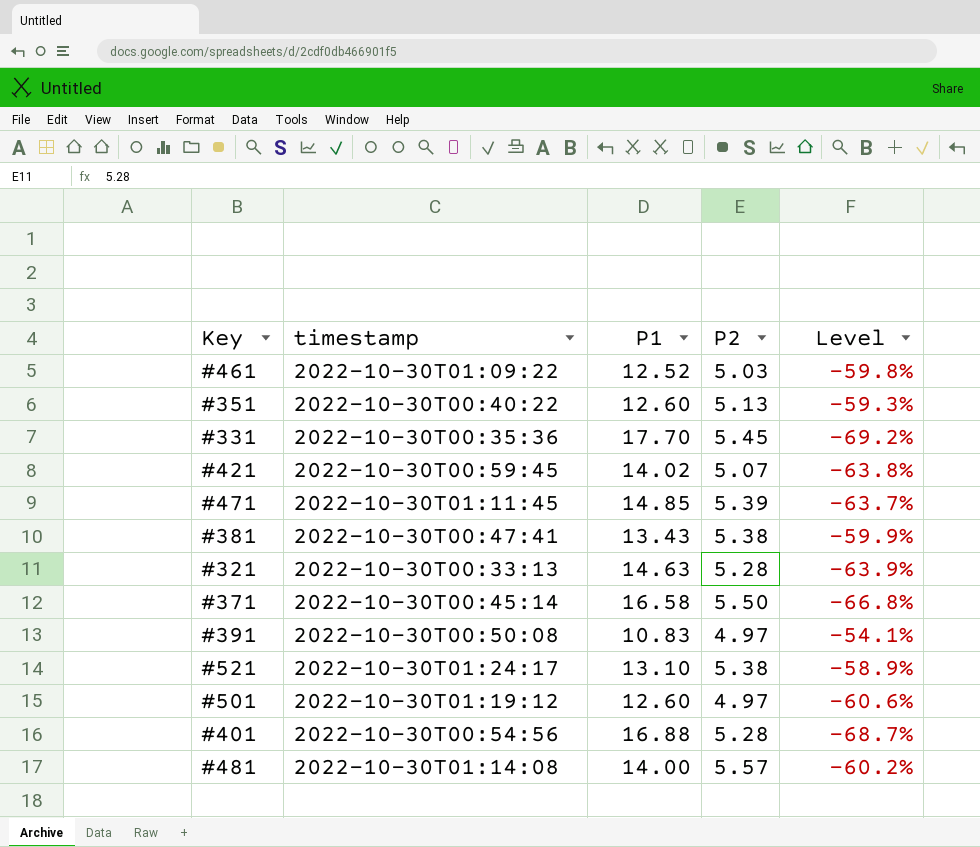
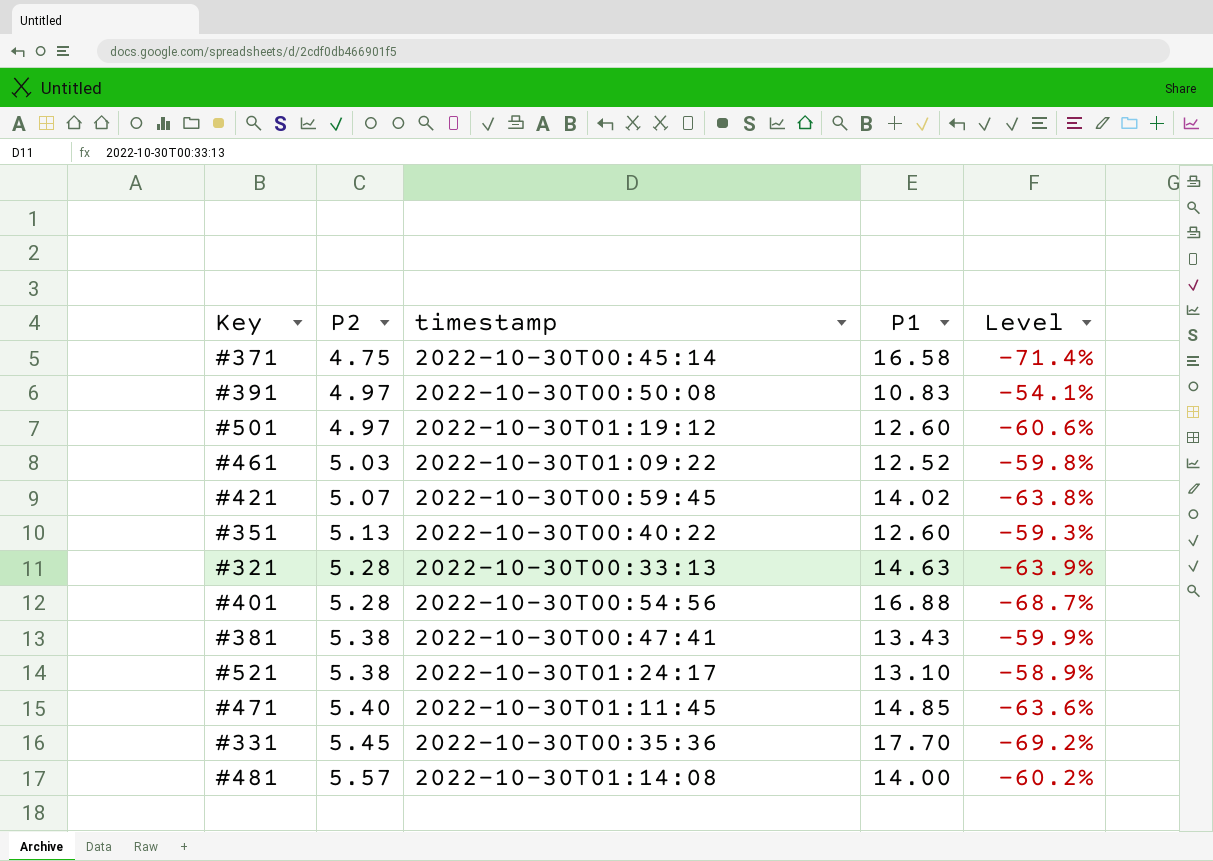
row order: none -> P2 ascending
column P2 | position: 4 -> 2
#371 | P2: 5.50 -> 4.75
#371 | Level: -66.8% -> -71.4%
#471 | P2: 5.39 -> 5.40
#471 | Level: -63.7% -> -63.6%

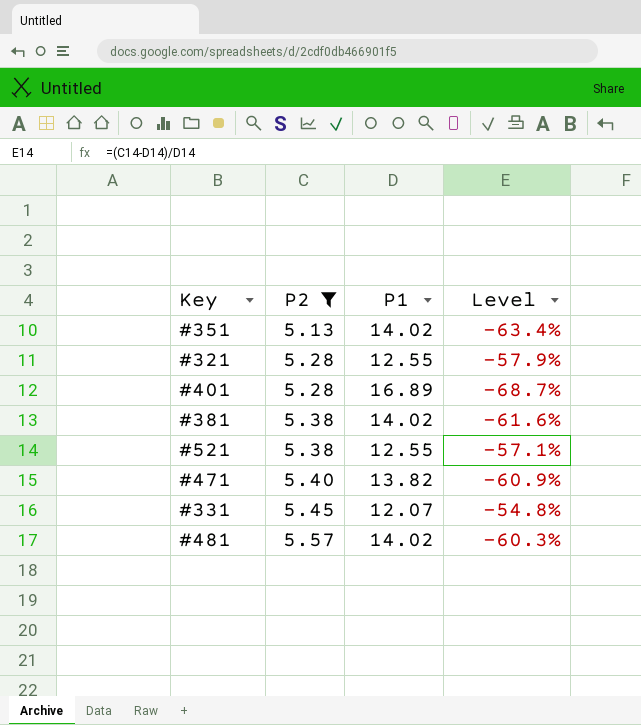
filter: none -> P2 >= 5.13
column timestamp | position: 3 -> none
#351 | P1: 12.60 -> 14.02
#351 | Level: -59.3% -> -63.4%
#321 | P1: 14.63 -> 12.55
#321 | Level: -63.9% -> -57.9%
#401 | P1: 16.88 -> 16.89
#381 | P1: 13.43 -> 14.02
#381 | Level: -59.9% -> -61.6%
#521 | P1: 13.10 -> 12.55
#521 | Level: -58.9% -> -57.1%
#471 | P1: 14.85 -> 13.82
#471 | Level: -63.6% -> -60.9%
#331 | P1: 17.70 -> 12.07
#331 | Level: -69.2% -> -54.8%
#481 | P1: 14.00 -> 14.02
#481 | Level: -60.2% -> -60.3%

